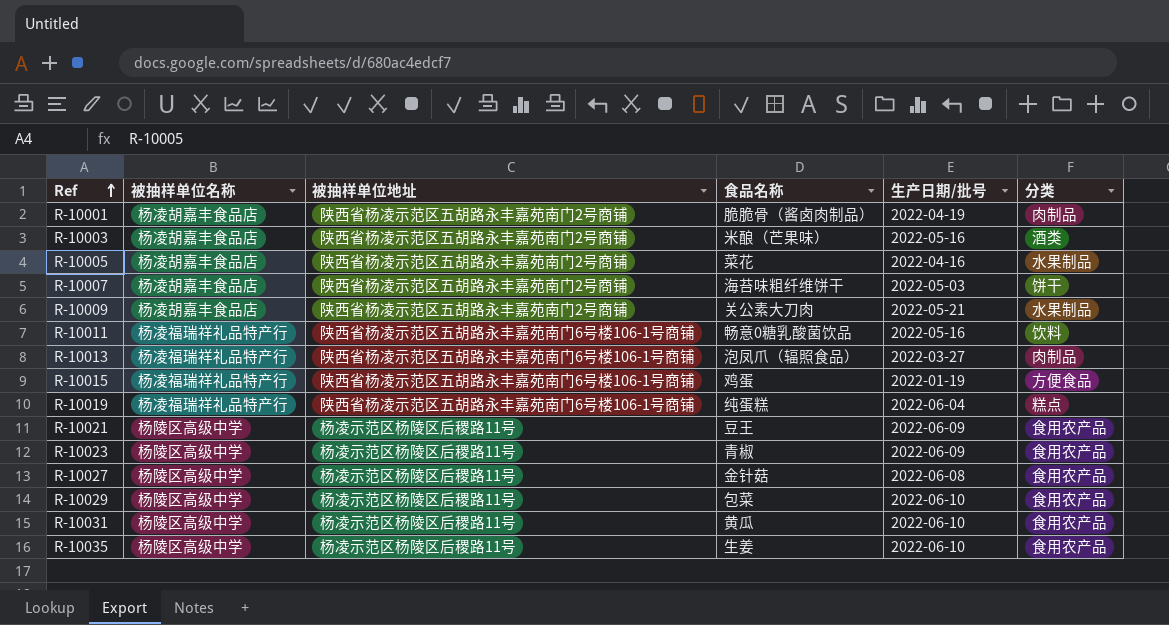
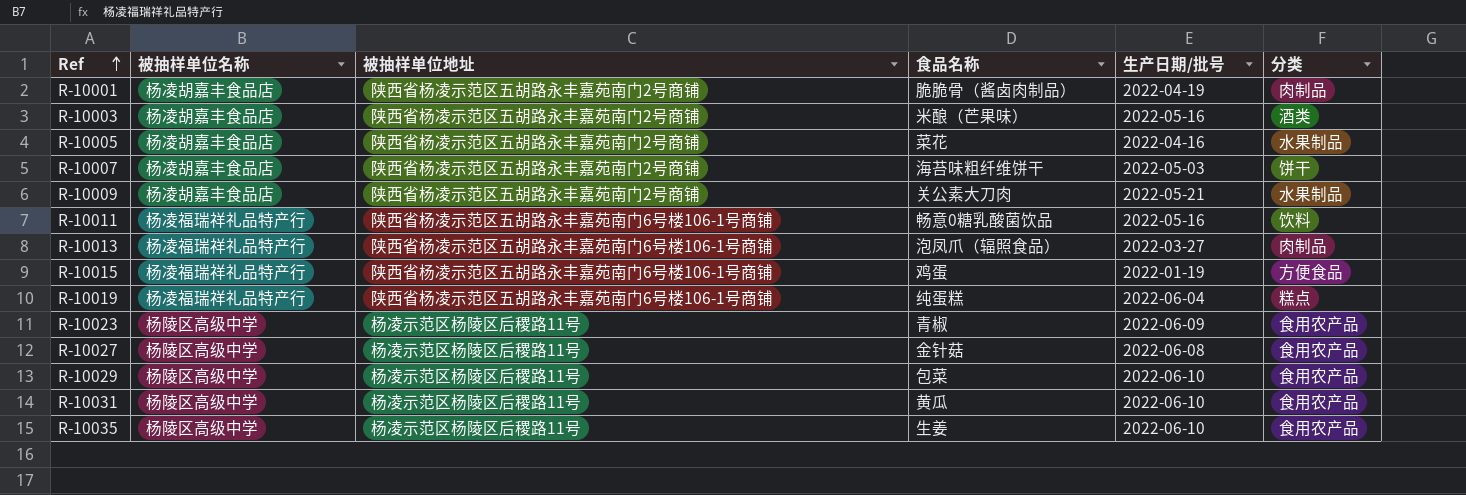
row R-10021: 杨陵区高级中学 | 杨凌示范区杨陵区后稷路11号 | 豆王 | 2022-06-09 | 食用农产品 -> none

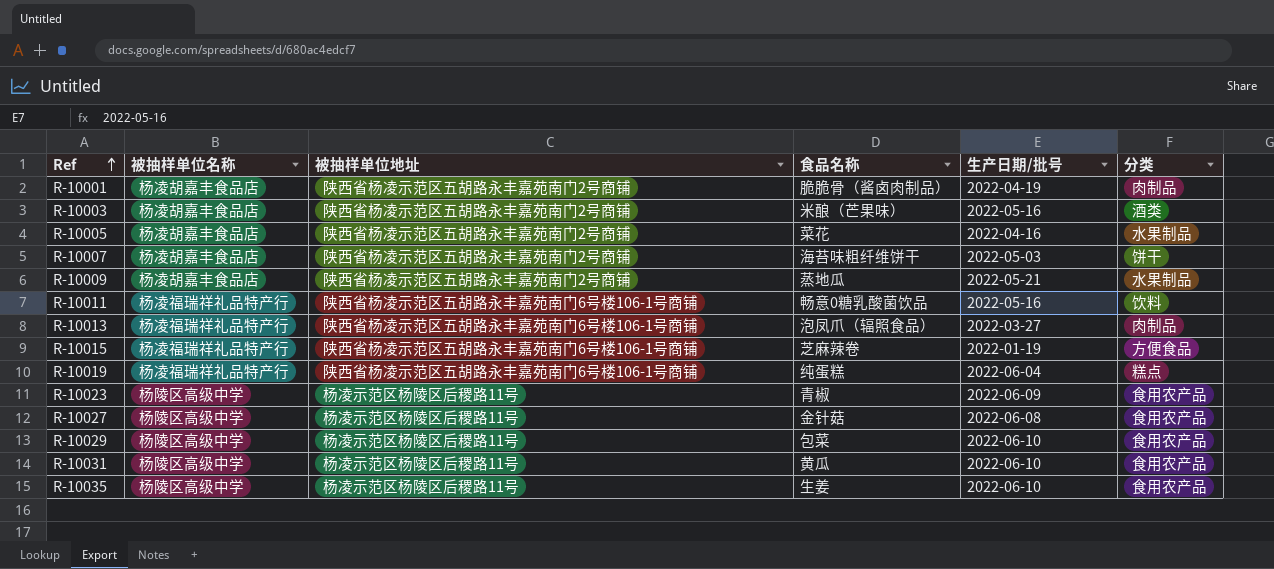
R-10009 | 食品名称: 关公素大刀肉 -> 蒸地瓜
R-10015 | 食品名称: 鸡蛋 -> 芝麻辣卷

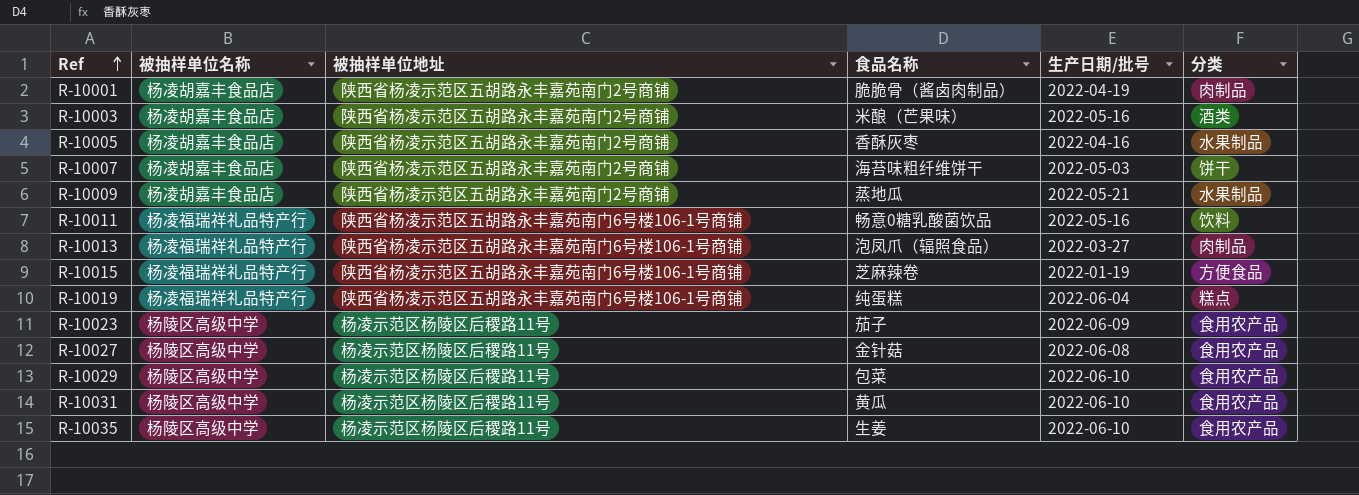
R-10005 | 食品名称: 菜花 -> 香酥灰枣
R-10023 | 食品名称: 青椒 -> 茄子

